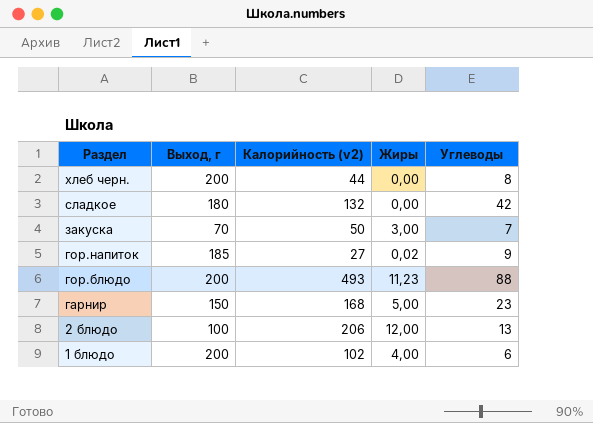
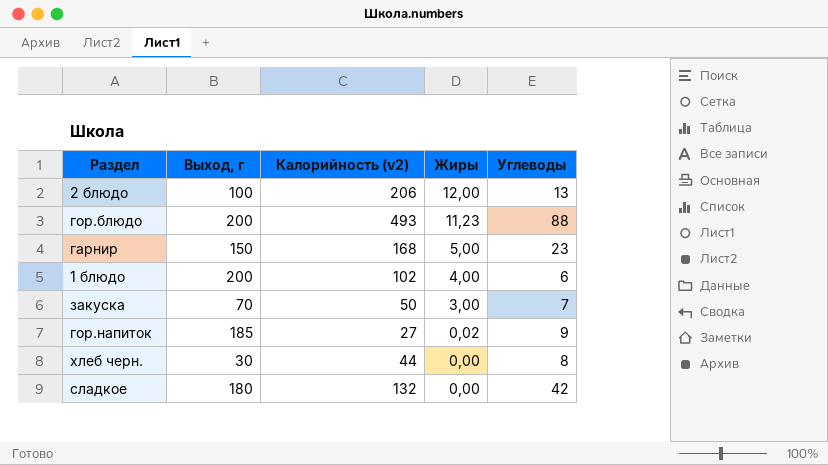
row order: Раздел descending -> Жиры descending
хлеб черн. | Выход, г: 200 -> 30

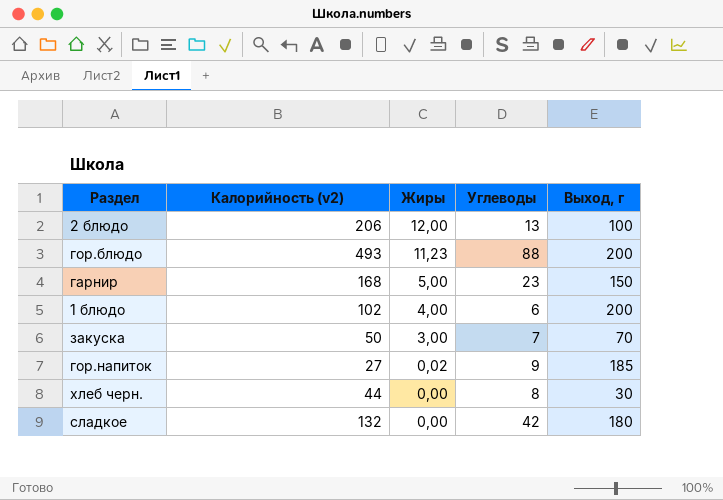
column Выход, г | position: 2 -> 5

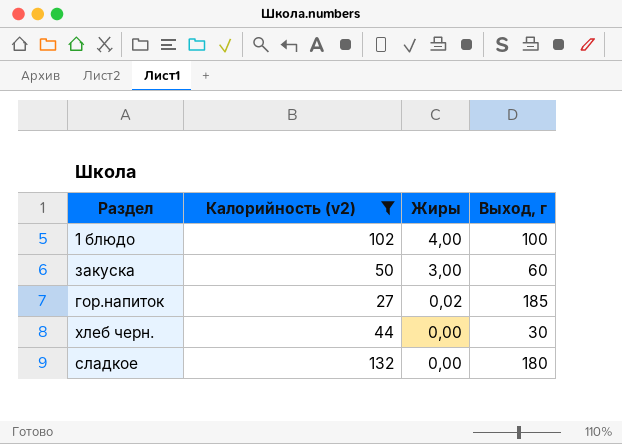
filter: none -> Калорийность (v2) <= 132
column Углеводы | position: 4 -> none
1 блюдо | Выход, г: 200 -> 100
закуска | Выход, г: 70 -> 60

